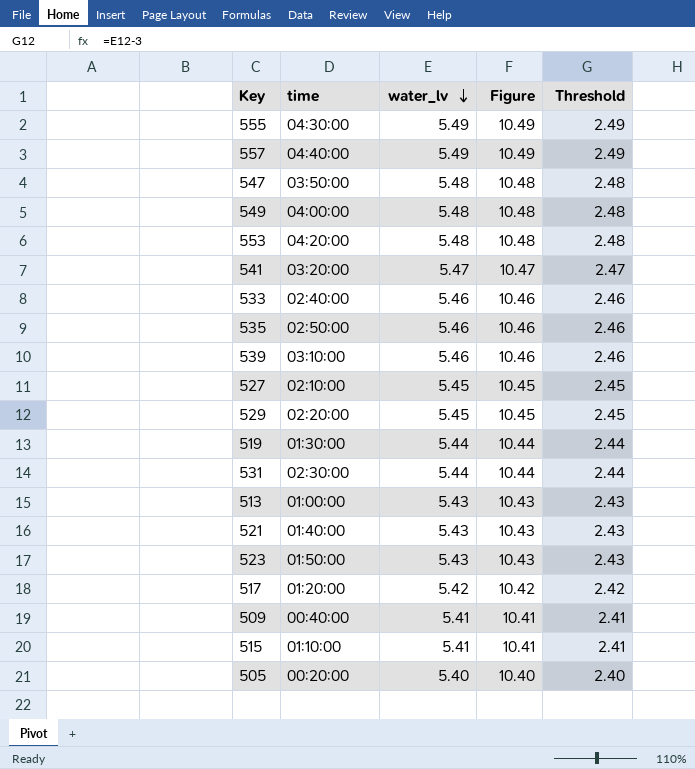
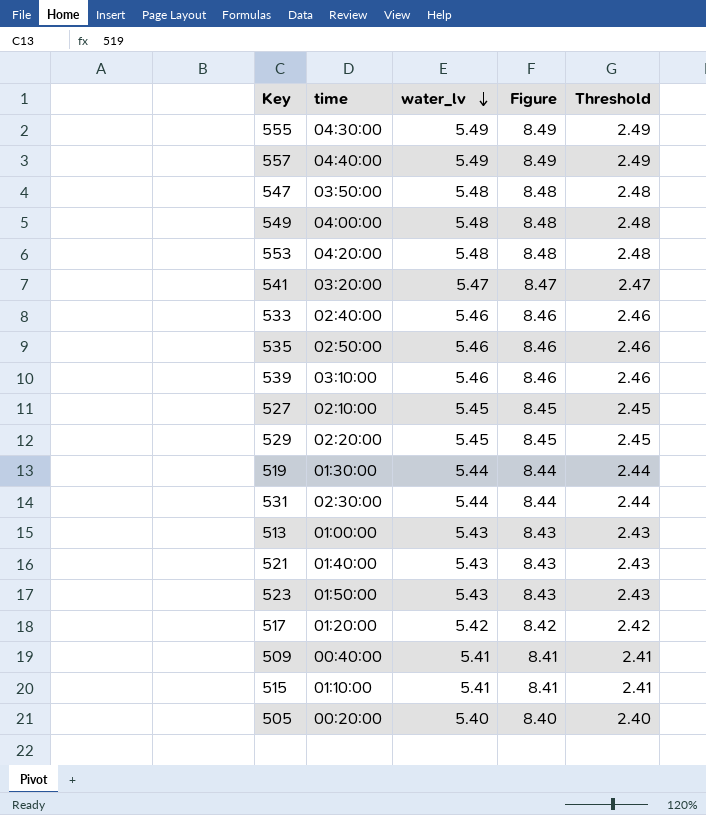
column Figure | formula: [water_lv] + 5 -> [water_lv] + 3

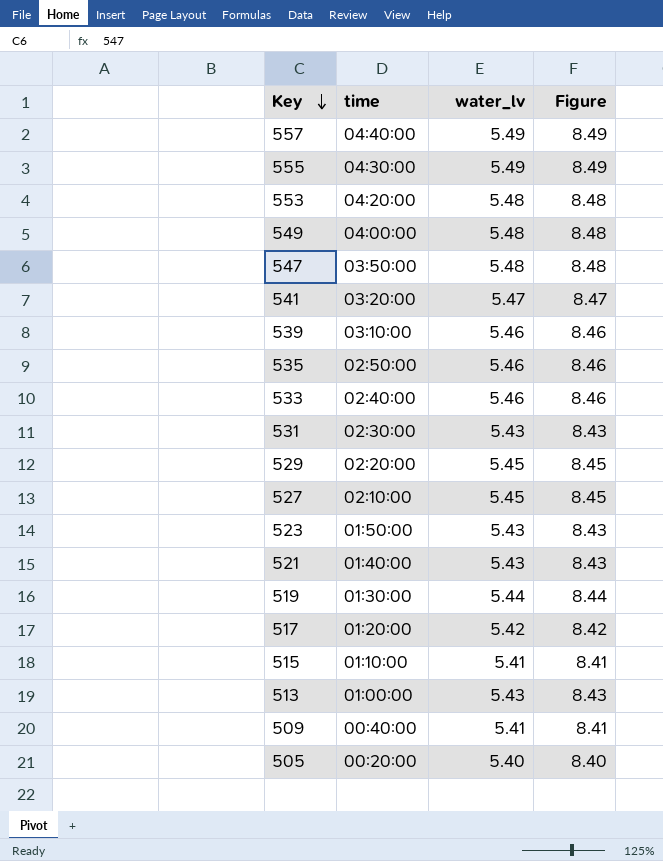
row order: water_lv descending -> Key descending
column Threshold | formula: [water_lv] - 3 -> none
531 | water_lv: 5.44 -> 5.43
531 | Figure: 8.44 -> 8.43

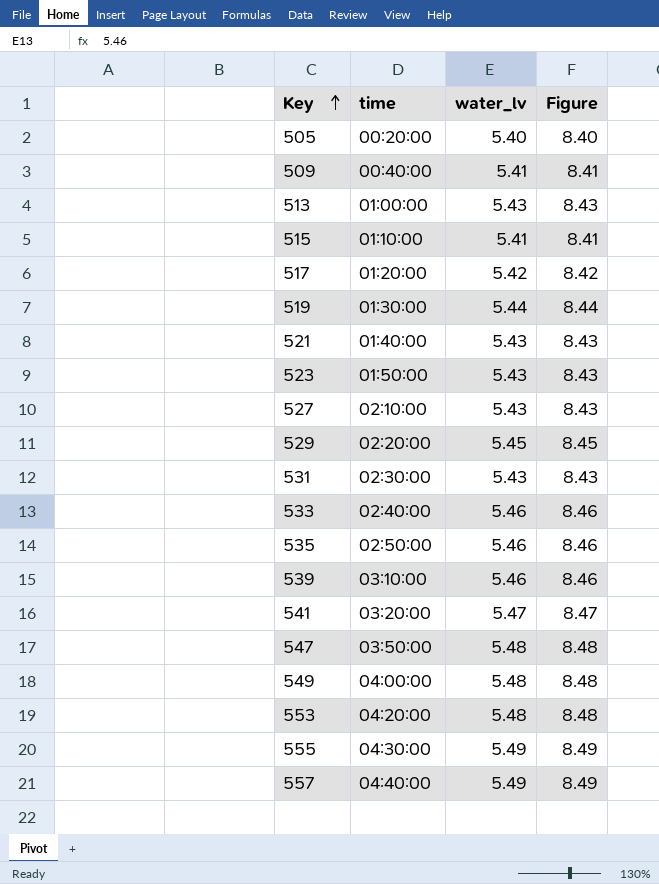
row order: Key descending -> Key ascending
527 | water_lv: 5.45 -> 5.43
527 | Figure: 8.45 -> 8.43

